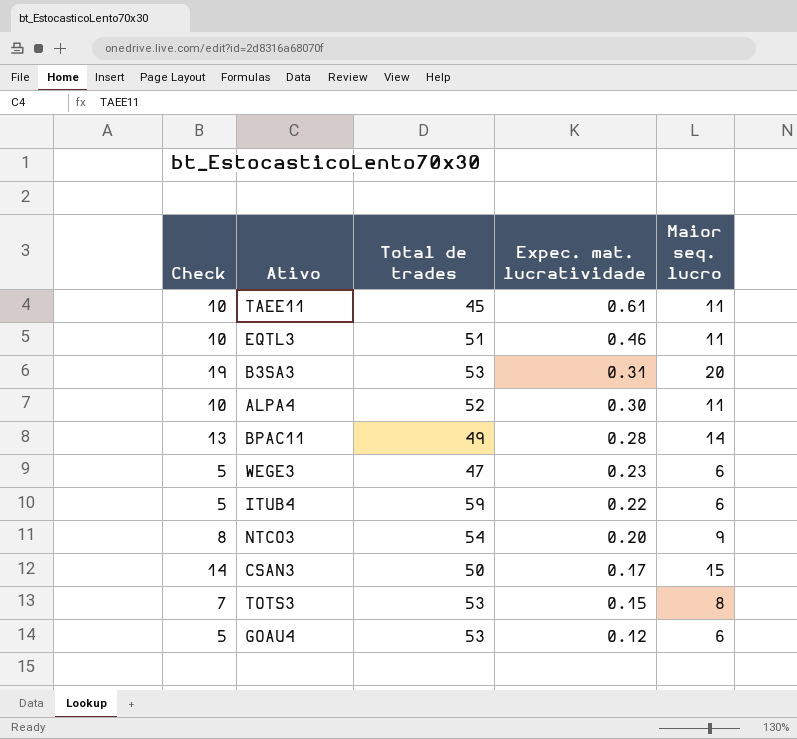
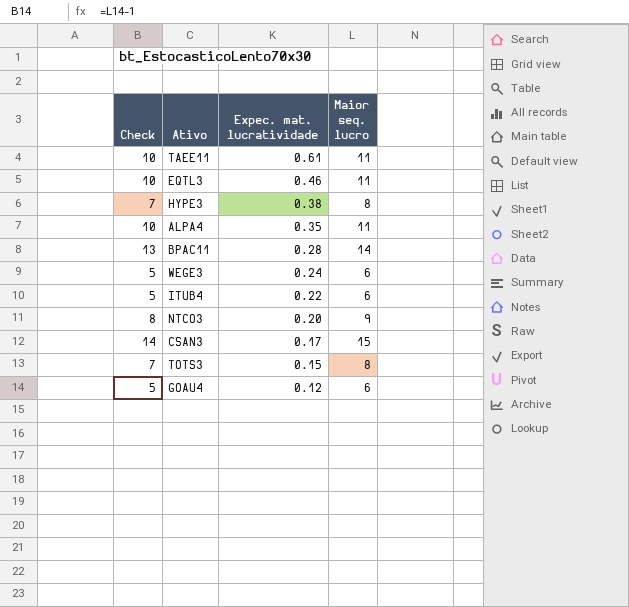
column Total de trades | position: 3 -> none
row B3SA3: 19 | 53 | 0.31 | 20 -> none
row HYPE3: none -> 7 | 0.38 | 8
ALPA4 | Expec. mat. lucratividade: 0.30 -> 0.35
WEGE3 | Expec. mat. lucratividade: 0.23 -> 0.24

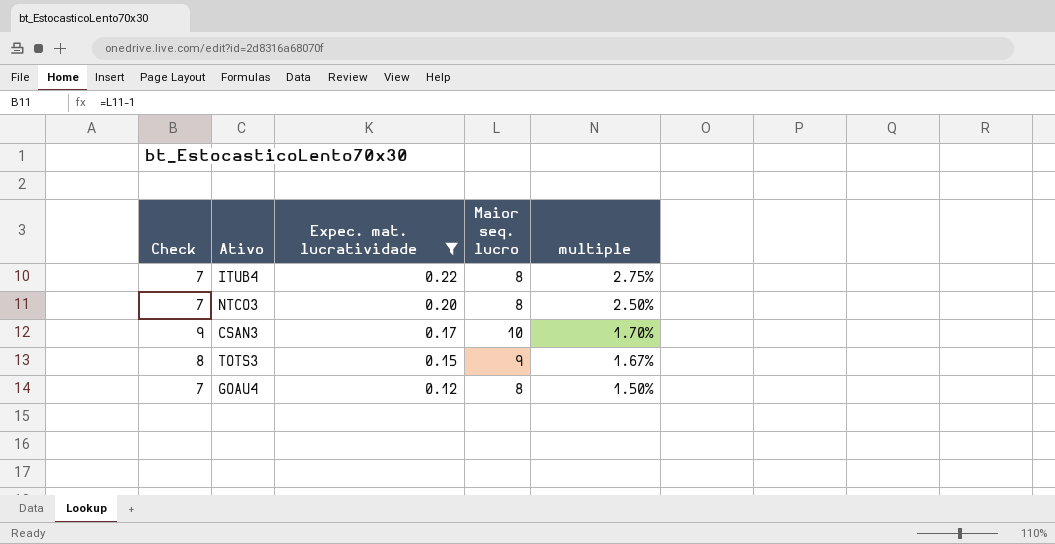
filter: none -> Expec. mat. lucratividade <= 0.22
column multiple | formula: none -> [Expec. mat. lucratividade] / [Maior seq. lucro]
ITUB4 | Check: 5 -> 7
ITUB4 | Maior seq. lucro: 6 -> 8
NTCO3 | Check: 8 -> 7
NTCO3 | Maior seq. lucro: 9 -> 8
CSAN3 | Check: 14 -> 9
CSAN3 | Maior seq. lucro: 15 -> 10
TOTS3 | Check: 7 -> 8
TOTS3 | Maior seq. lucro: 8 -> 9
GOAU4 | Check: 5 -> 7
GOAU4 | Maior seq. lucro: 6 -> 8

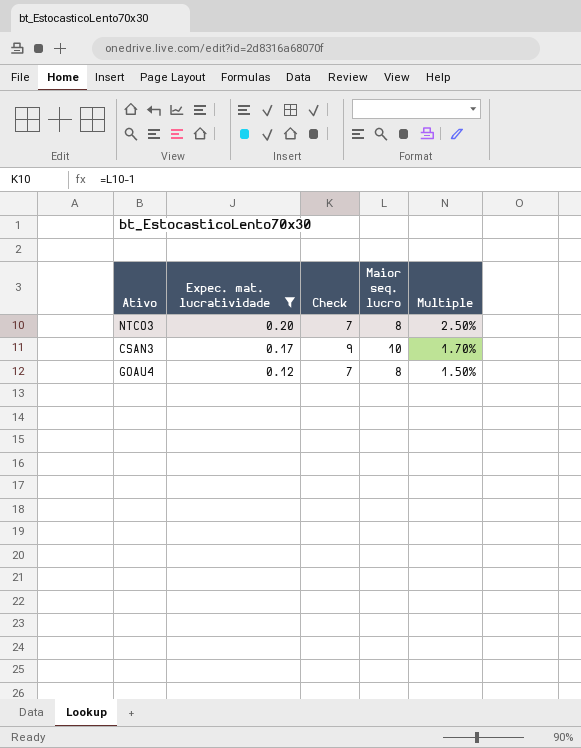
column Check | position: 1 -> 3
column name: multiple -> Multiple
row ITUB4: 7 | 0.22 | 8 | 2.75% -> none
row TOTS3: 8 | 0.15 | 9 | 1.67% -> none

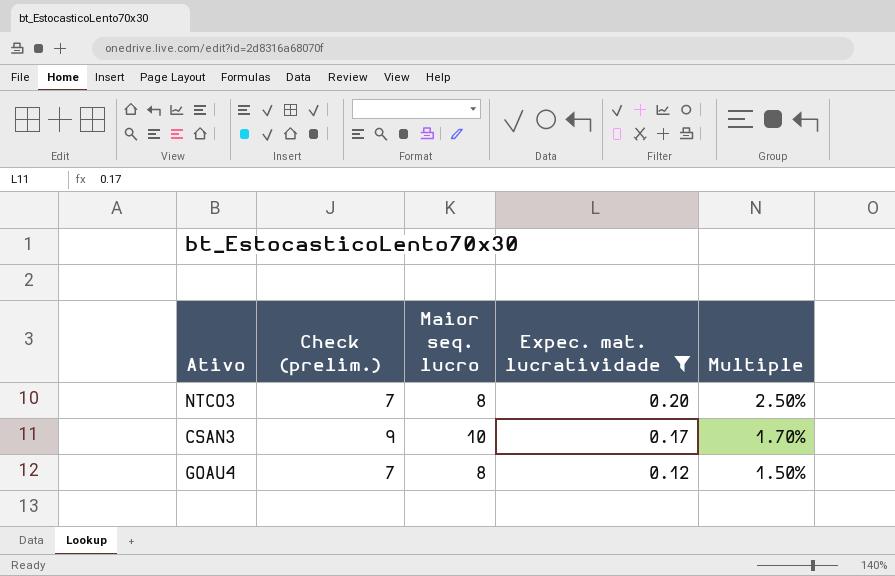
column name: Check -> Check (prelim.)
column Expec. mat. lucratividade | position: 2 -> 4

